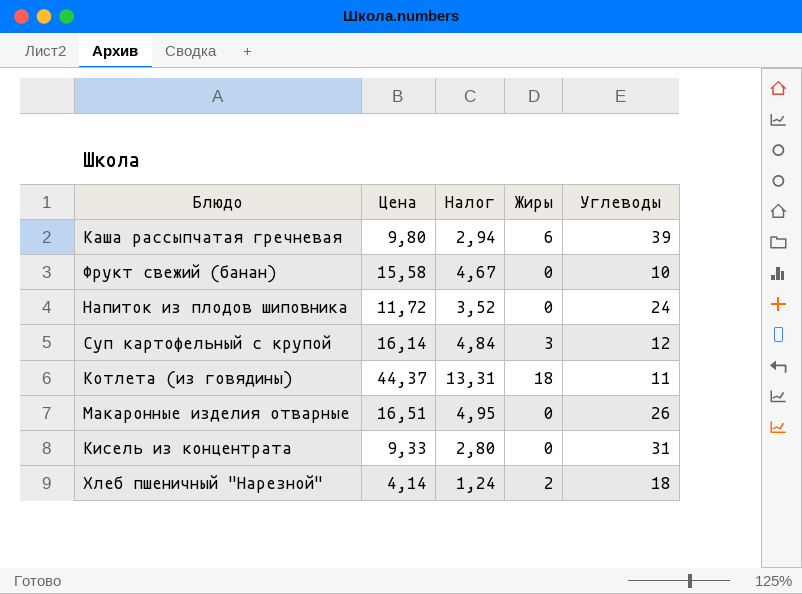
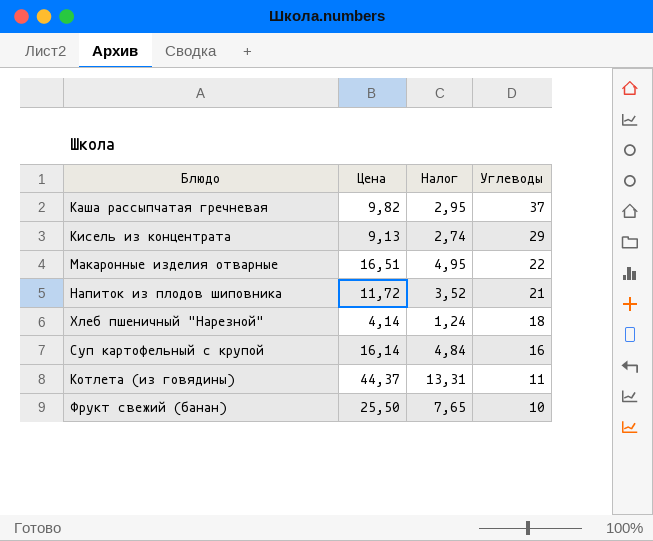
row order: none -> Углеводы descending
column Жиры | position: 4 -> none
Каша рассыпчатая гречневая | Цена: 9,80 -> 9,82
Каша рассыпчатая гречневая | Налог: 2,94 -> 2,95
Каша рассыпчатая гречневая | Углеводы: 39 -> 37
Кисель из концентрата | Цена: 9,33 -> 9,13
Кисель из концентрата | Налог: 2,80 -> 2,74
Кисель из концентрата | Углеводы: 31 -> 29
Макаронные изделия отварные | Углеводы: 26 -> 22
Напиток из плодов шиповника | Углеводы: 24 -> 21
Суп картофельный с крупой | Углеводы: 12 -> 16
Фрукт свежий (банан) | Цена: 15,58 -> 25,50
Фрукт свежий (банан) | Налог: 4,67 -> 7,65

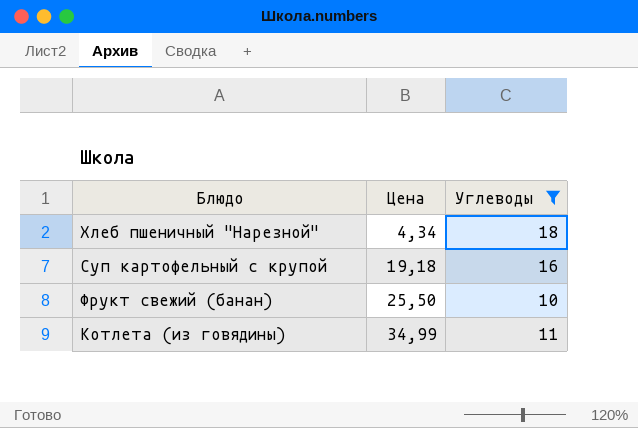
filter: none -> Углеводы <= 18
row order: Углеводы descending -> Цена ascending
column Налог | formula: [Цена] * 0,3 -> none
Хлеб пшеничный "Нарезной" | Цена: 4,14 -> 4,34
Суп картофельный с крупой | Цена: 16,14 -> 19,18
Котлета (из говядины) | Цена: 44,37 -> 34,99

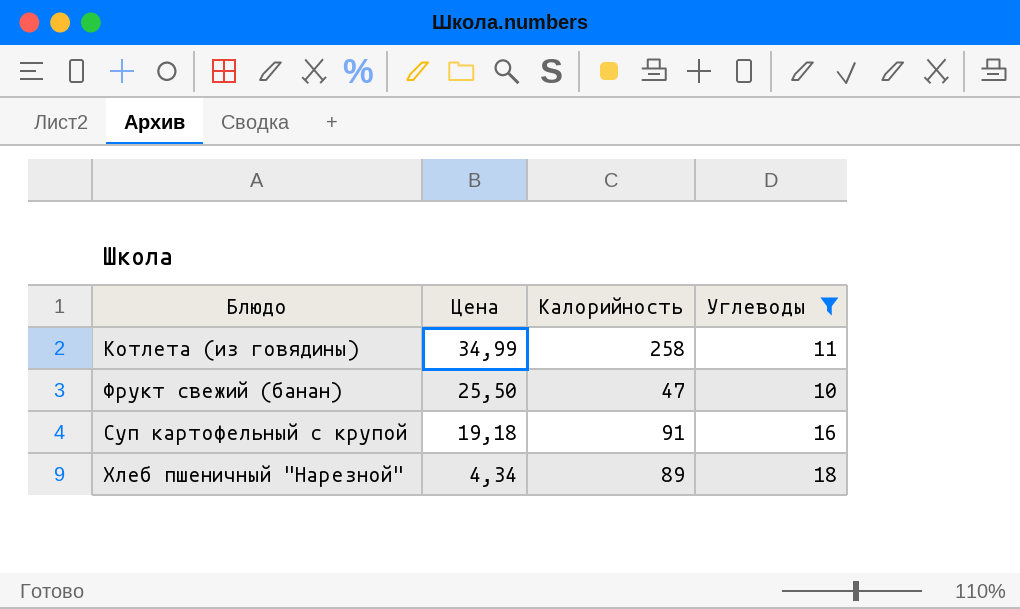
row order: Цена ascending -> Цена descending
column Калорийность | position: none -> 3

